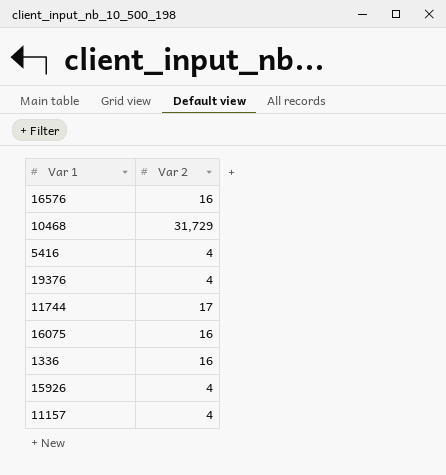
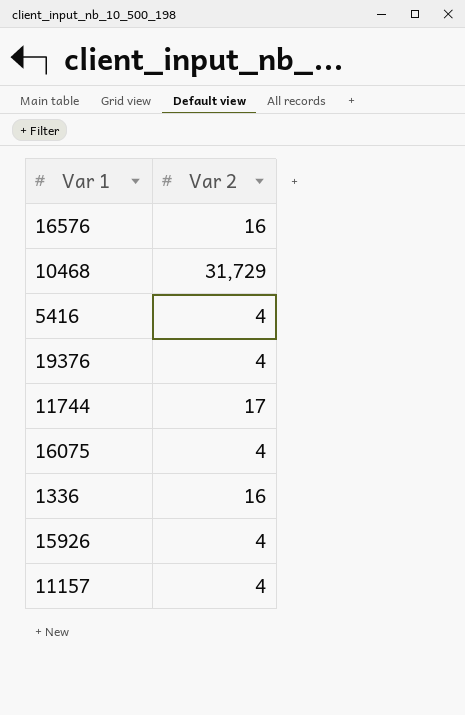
16075 | Var 2: 16 -> 4

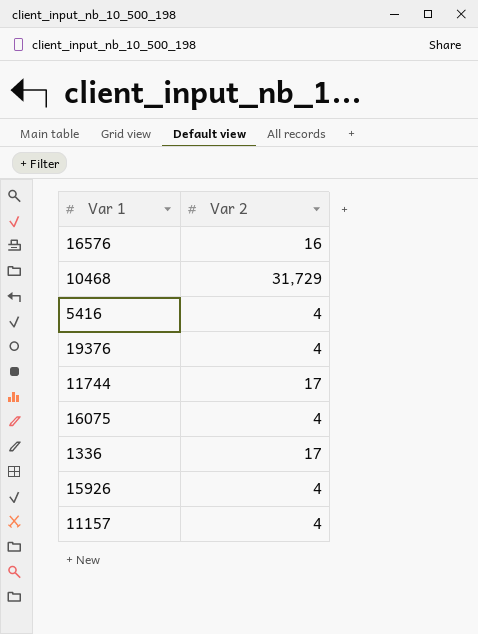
1336 | Var 2: 16 -> 17

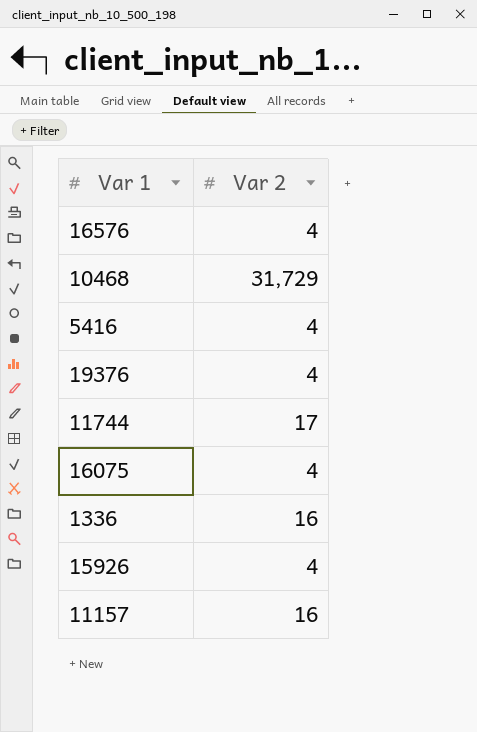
16576 | Var 2: 16 -> 4
1336 | Var 2: 17 -> 16
11157 | Var 2: 4 -> 16

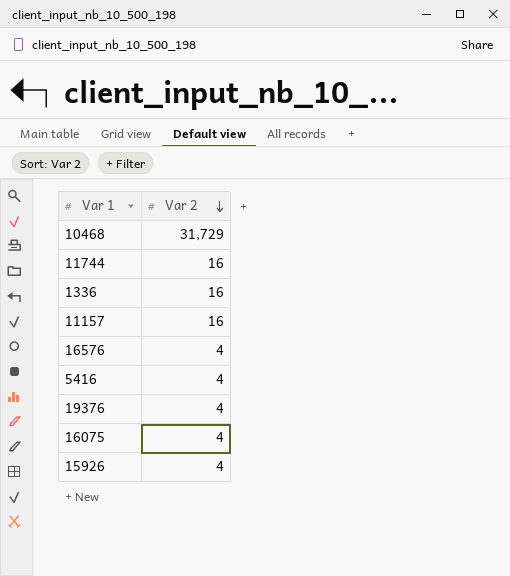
row order: none -> Var 2 descending
11744 | Var 2: 17 -> 16

